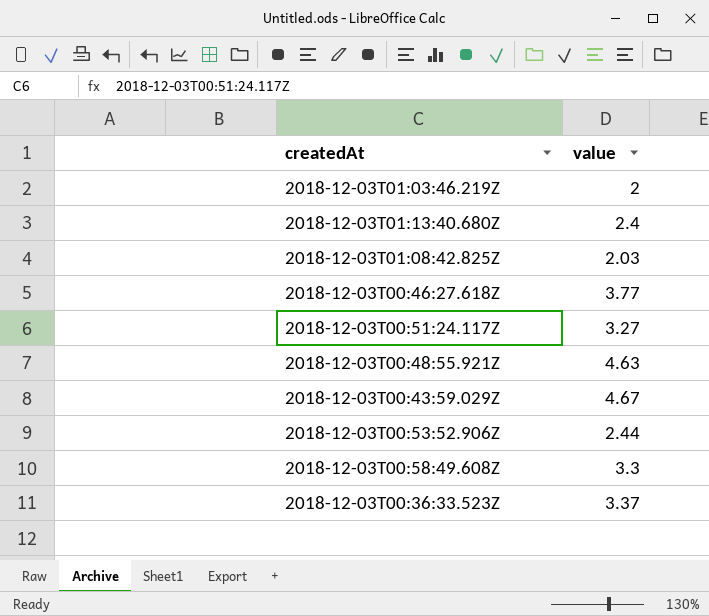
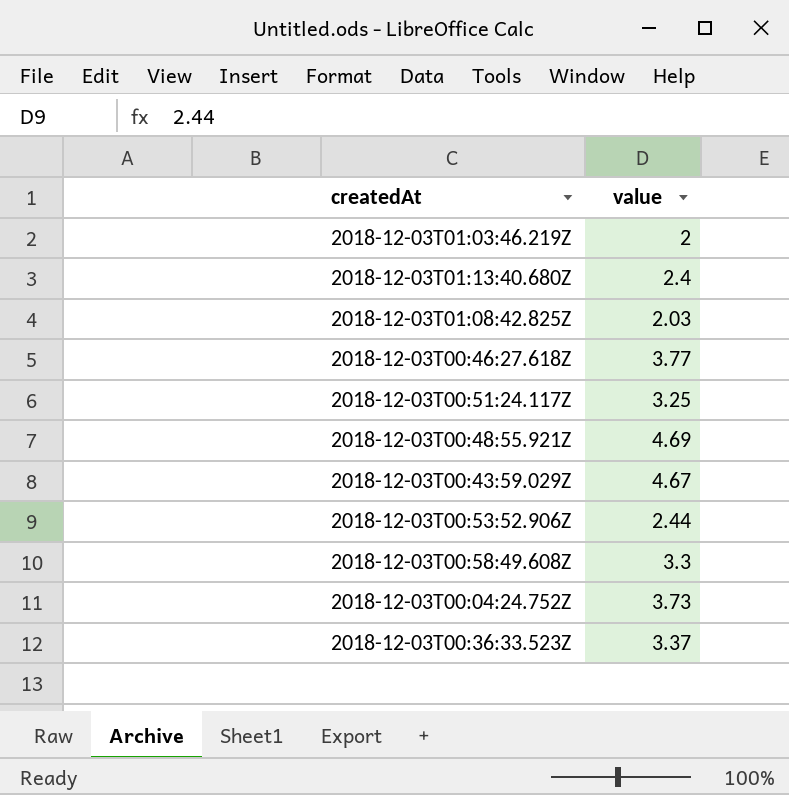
2018-12-03T00:51:24.117Z | value: 3.27 -> 3.25
2018-12-03T00:48:55.921Z | value: 4.63 -> 4.69
row 2018-12-03T00:04:24.752Z: none -> 3.73

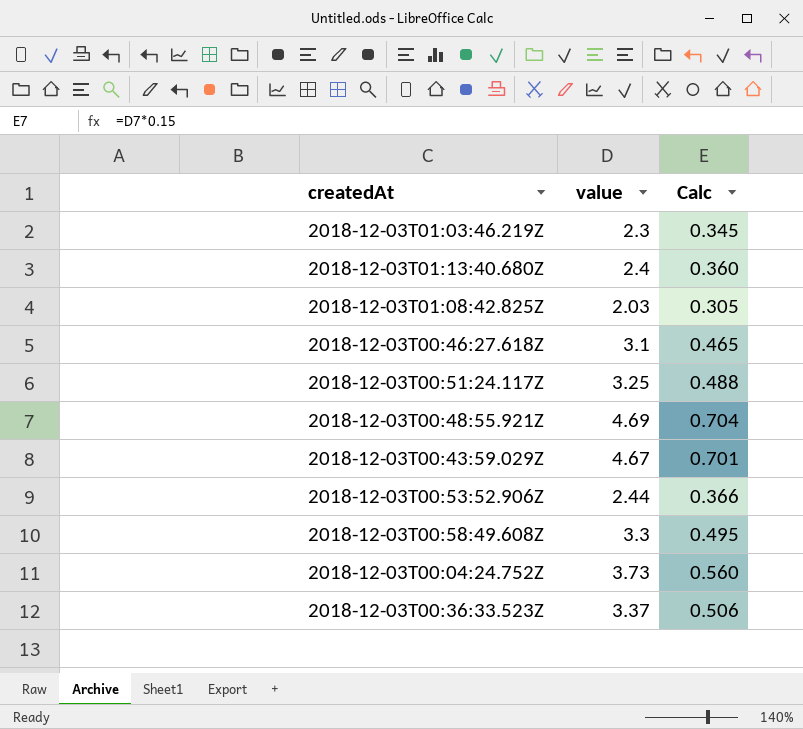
column Calc | formula: none -> [value] * 0.15
2018-12-03T01:03:46.219Z | value: 2 -> 2.3
2018-12-03T00:46:27.618Z | value: 3.77 -> 3.1

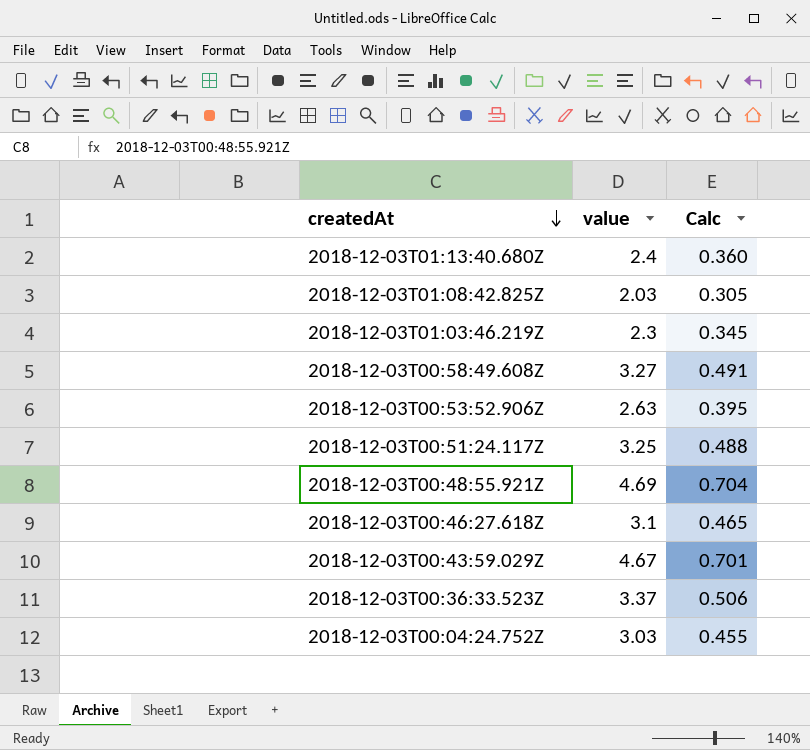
row order: none -> createdAt descending
2018-12-03T00:58:49.608Z | value: 3.3 -> 3.27
2018-12-03T00:58:49.608Z | Calc: 0.495 -> 0.491
2018-12-03T00:53:52.906Z | value: 2.44 -> 2.63
2018-12-03T00:53:52.906Z | Calc: 0.366 -> 0.395
2018-12-03T00:04:24.752Z | value: 3.73 -> 3.03
2018-12-03T00:04:24.752Z | Calc: 0.560 -> 0.455

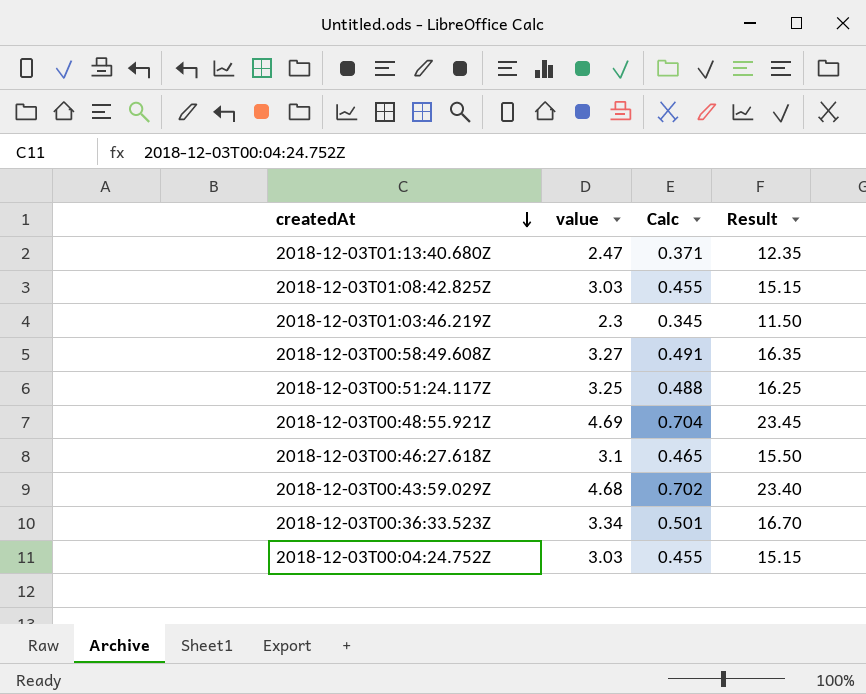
column Result | formula: none -> [value] * 5
row 2018-12-03T00:53:52.906Z: 2.63 | 0.395 -> none
2018-12-03T01:13:40.680Z | value: 2.4 -> 2.47
2018-12-03T01:13:40.680Z | Calc: 0.360 -> 0.371
2018-12-03T01:08:42.825Z | value: 2.03 -> 3.03
2018-12-03T01:08:42.825Z | Calc: 0.305 -> 0.455
2018-12-03T00:43:59.029Z | value: 4.67 -> 4.68
2018-12-03T00:43:59.029Z | Calc: 0.701 -> 0.702
2018-12-03T00:36:33.523Z | value: 3.37 -> 3.34
2018-12-03T00:36:33.523Z | Calc: 0.506 -> 0.501

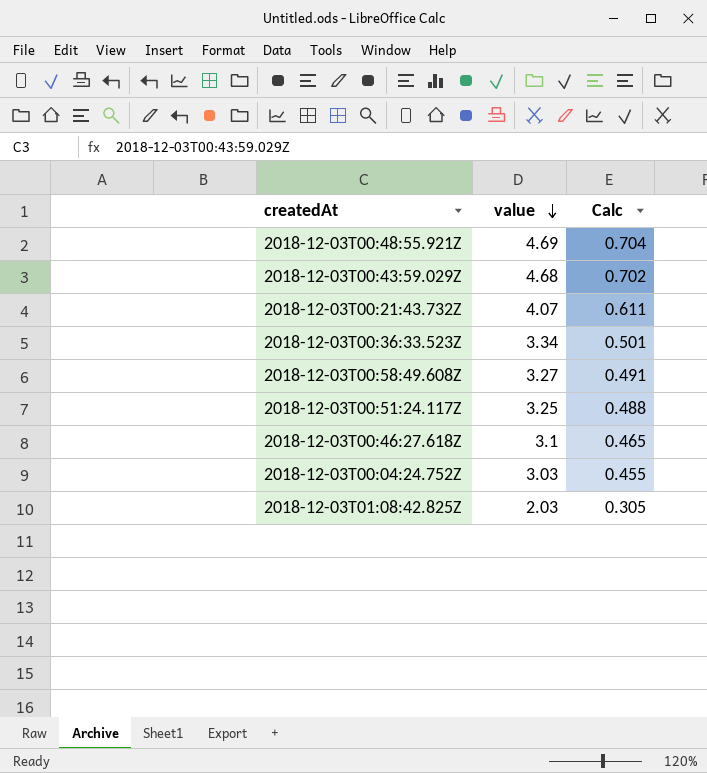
row order: createdAt descending -> value descending
column Result | formula: [value] * 5 -> none
row 2018-12-03T01:13:40.680Z: 2.47 | 0.371 | 12.35 -> none
row 2018-12-03T01:03:46.219Z: 2.3 | 0.345 | 11.50 -> none
row 2018-12-03T00:21:43.732Z: none -> 4.07 | 0.611
2018-12-03T01:08:42.825Z | value: 3.03 -> 2.03
2018-12-03T01:08:42.825Z | Calc: 0.455 -> 0.305

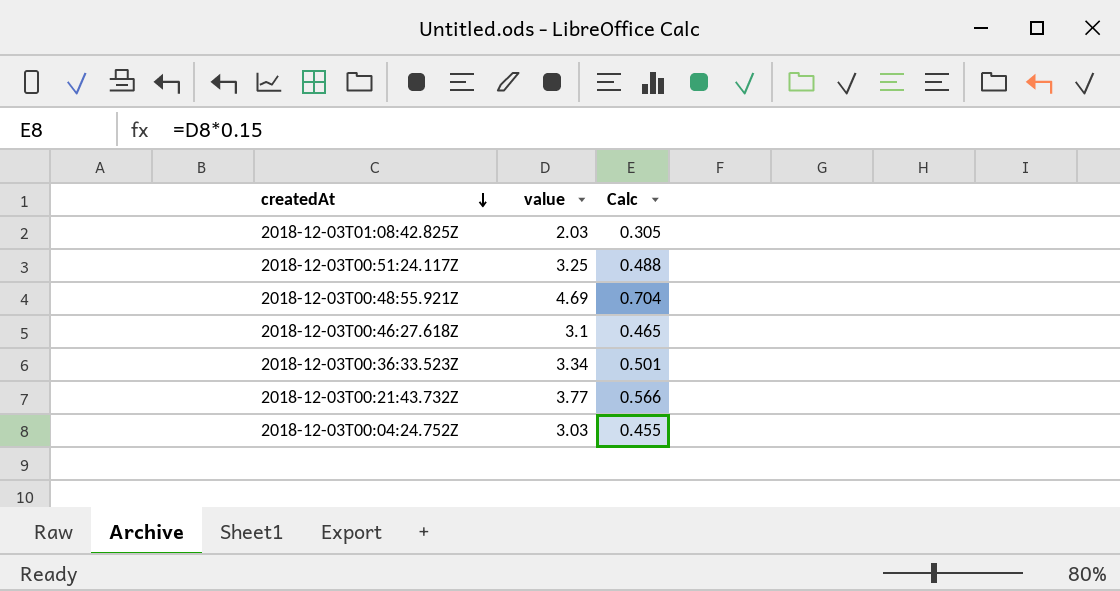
row order: value descending -> createdAt descending
row 2018-12-03T00:43:59.029Z: 4.68 | 0.702 -> none
row 2018-12-03T00:58:49.608Z: 3.27 | 0.491 -> none
2018-12-03T00:21:43.732Z | value: 4.07 -> 3.77
2018-12-03T00:21:43.732Z | Calc: 0.611 -> 0.566

